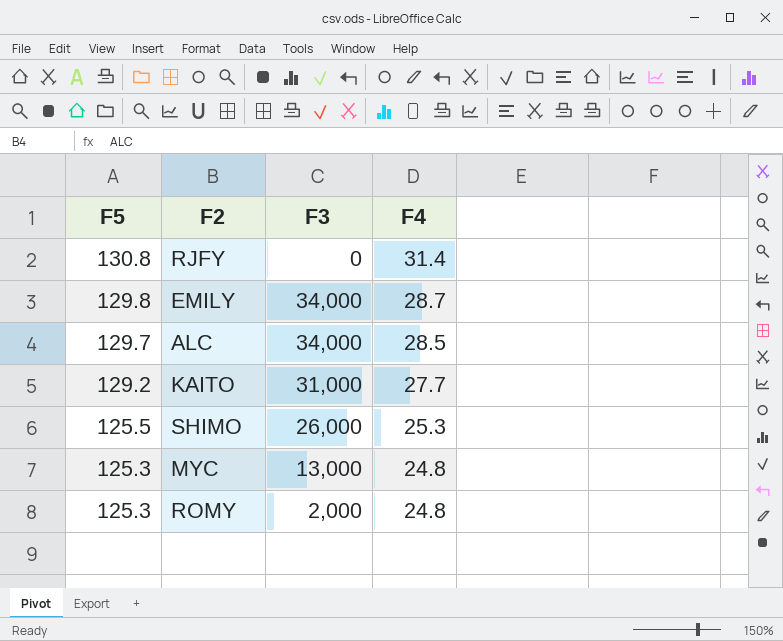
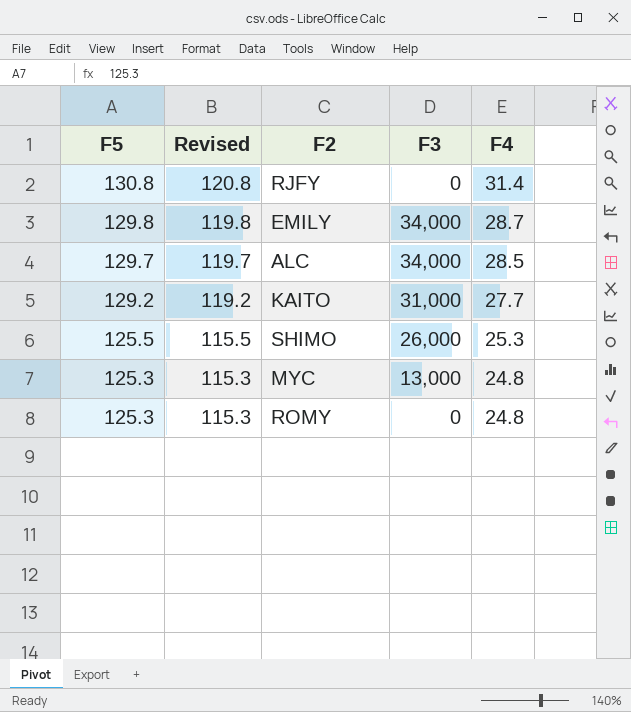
column Revised | formula: none -> [F5] - 10
ROMY | F3: 2,000 -> 0

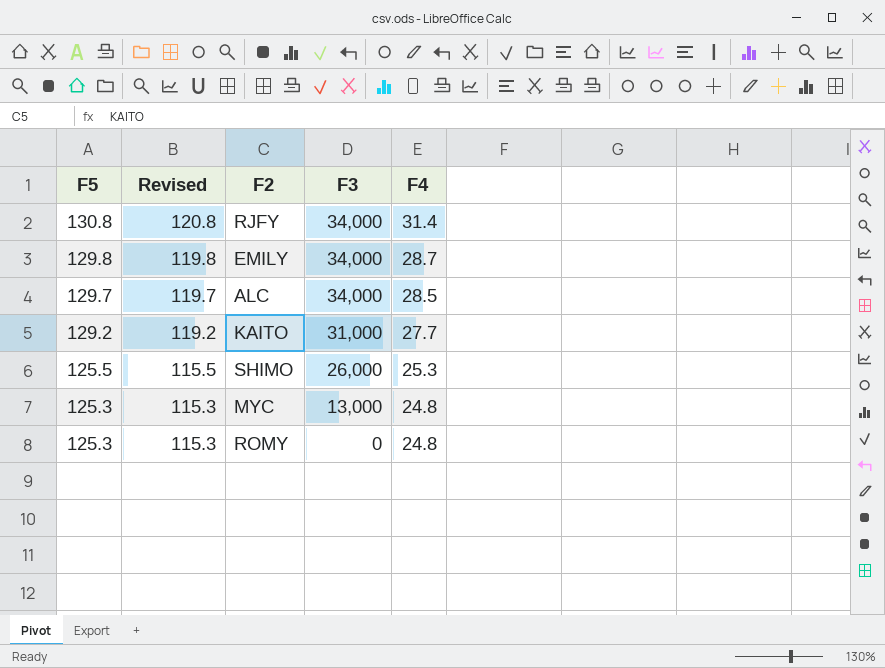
RJFY | F3: 0 -> 34,000

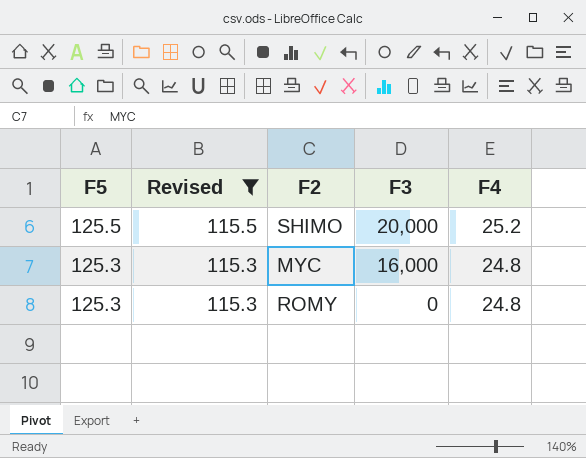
filter: none -> Revised <= 115.5
SHIMO | F3: 26,000 -> 20,000
SHIMO | F4: 25.3 -> 25.2
MYC | F3: 13,000 -> 16,000

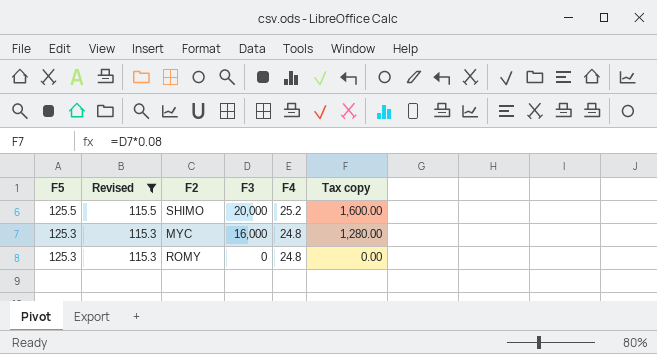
column Tax copy | formula: none -> [F3] * 0.08

